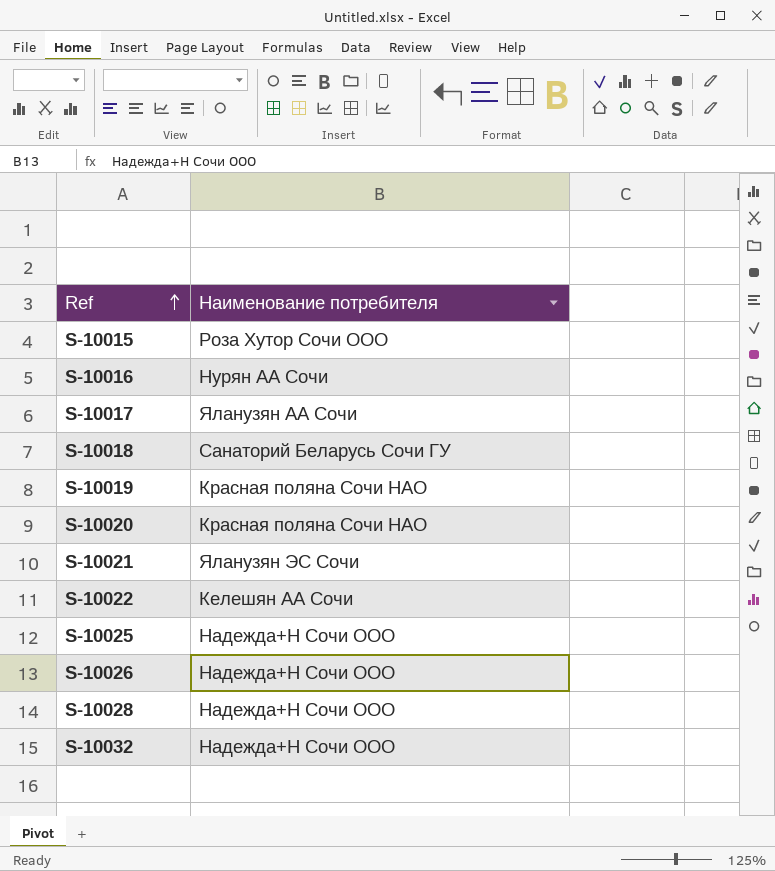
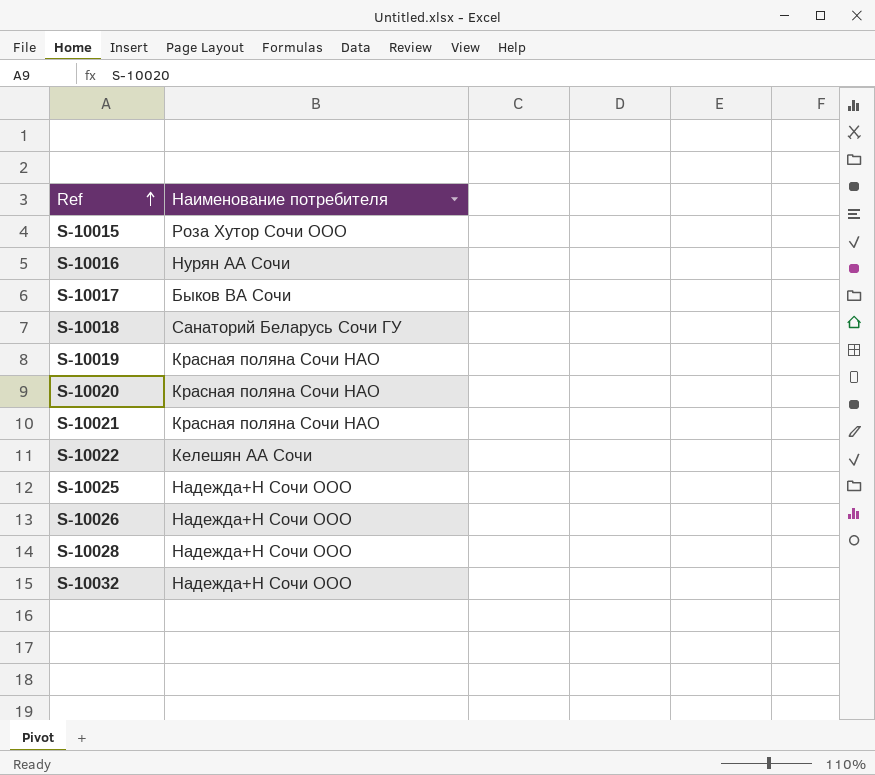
S-10017 | Наименование потребителя: Яланузян АА Сочи -> Быков ВА Сочи
S-10021 | Наименование потребителя: Яланузян ЭС Сочи -> Красная поляна Сочи НАО

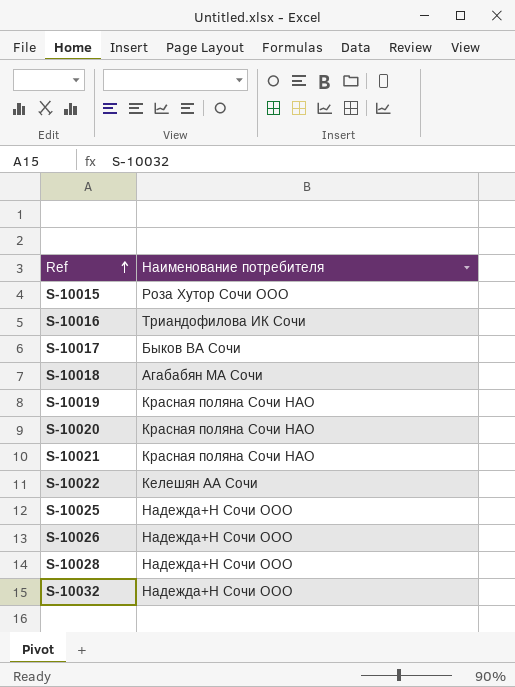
S-10016 | Наименование потребителя: Нурян АА Сочи -> Триандофилова ИК Сочи
S-10018 | Наименование потребителя: Санаторий Беларусь Сочи ГУ -> Агабабян МА Сочи

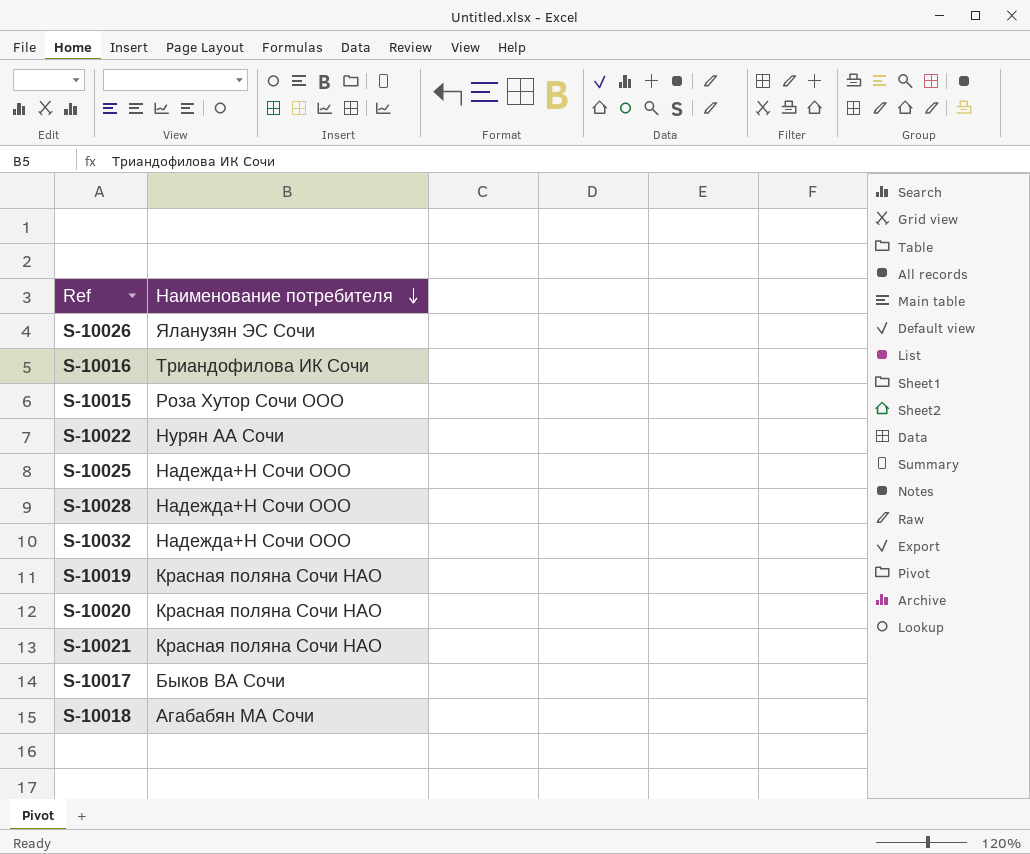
row order: Ref ascending -> Наименование потребителя descending
S-10026 | Наименование потребителя: Надежда+Н Сочи ООО -> Яланузян ЭС Сочи
S-10022 | Наименование потребителя: Келешян АА Сочи -> Нурян АА Сочи

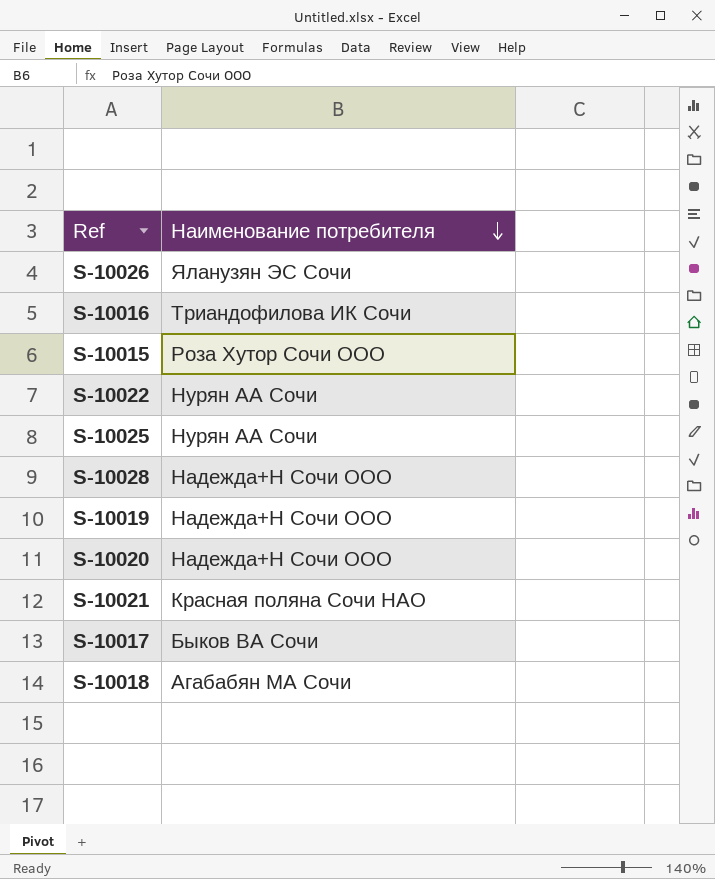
row S-10032: Надежда+Н Сочи ООО -> none
S-10025 | Наименование потребителя: Надежда+Н Сочи ООО -> Нурян АА Сочи
S-10019 | Наименование потребителя: Красная поляна Сочи НАО -> Надежда+Н Сочи ООО
S-10020 | Наименование потребителя: Красная поляна Сочи НАО -> Надежда+Н Сочи ООО

